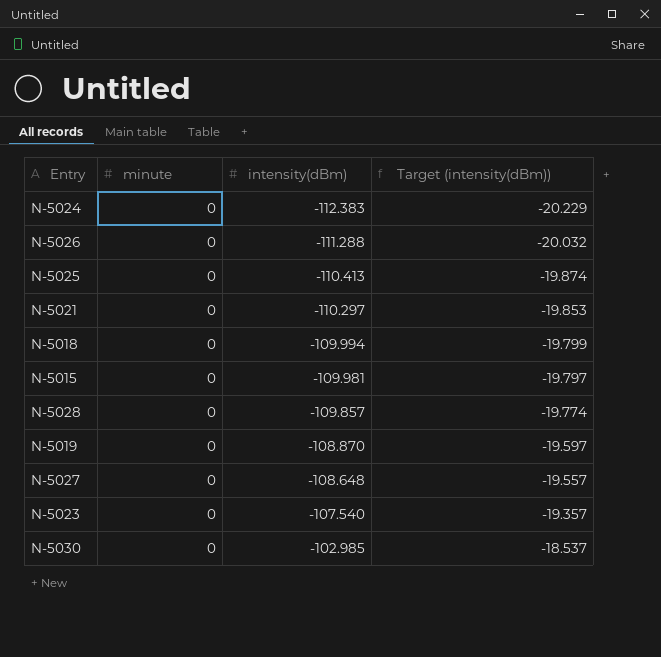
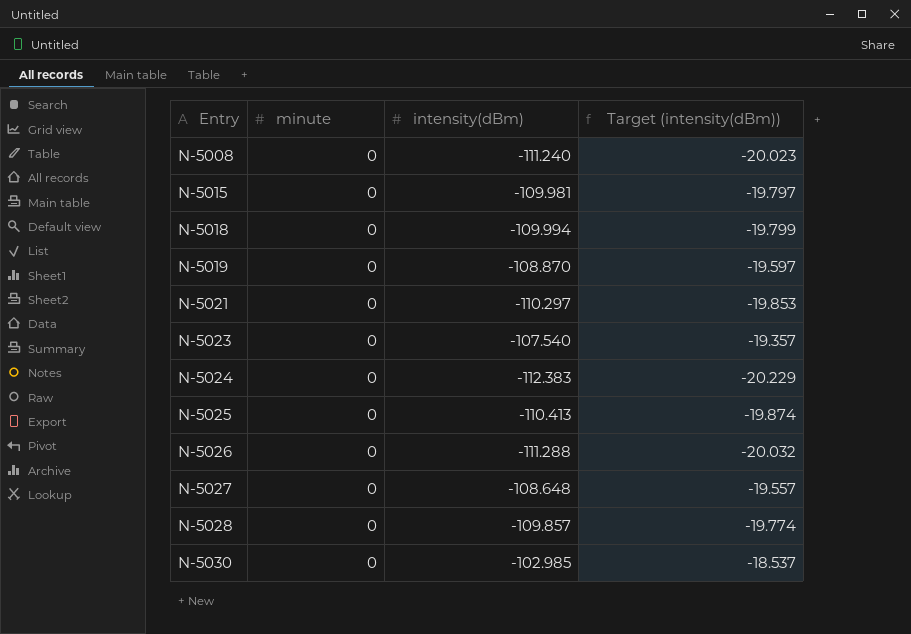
row order: intensity(dBm) ascending -> Entry ascending
row N-5008: none -> 0 | -111.240 | -20.023

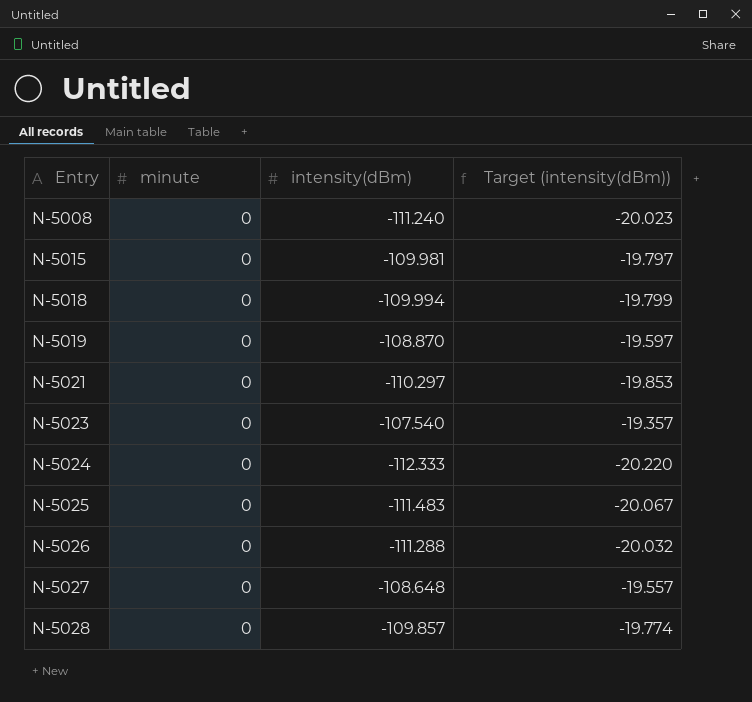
row N-5030: 0 | -102.985 | -18.537 -> none
N-5024 | intensity(dBm): -112.383 -> -112.333
N-5024 | Target (intensity(dBm)): -20.229 -> -20.220
N-5025 | intensity(dBm): -110.413 -> -111.483
N-5025 | Target (intensity(dBm)): -19.874 -> -20.067

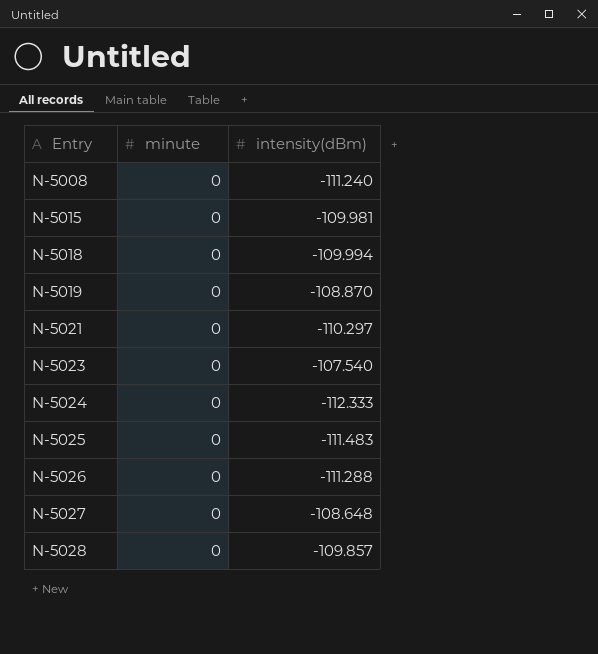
column Target (intensity(dBm)) | formula: [intensity(dBm)] * 0.18 -> none

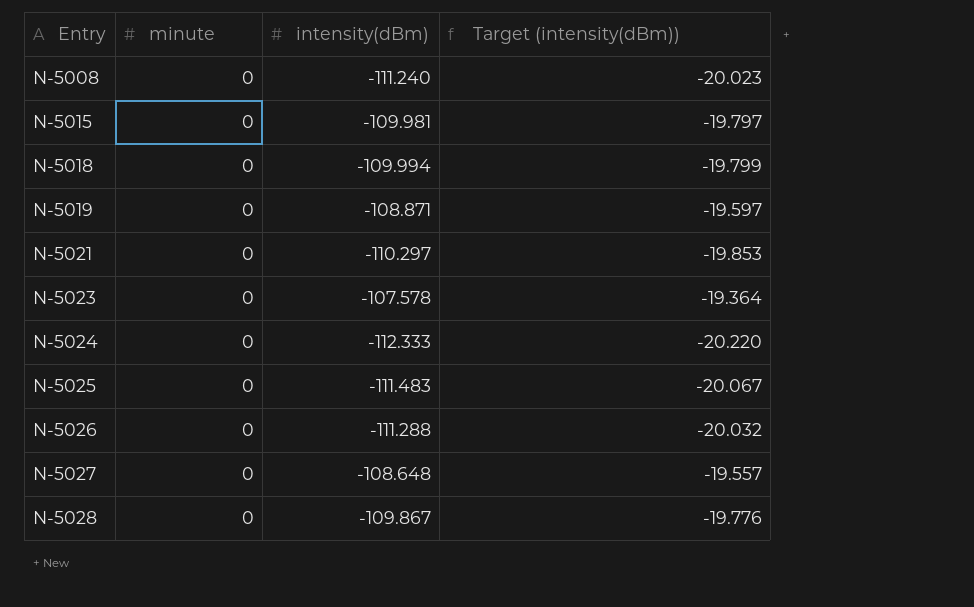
column Target (intensity(dBm)) | formula: none -> [intensity(dBm)] * 0.18
N-5019 | intensity(dBm): -108.870 -> -108.871
N-5023 | intensity(dBm): -107.540 -> -107.578
N-5028 | intensity(dBm): -109.857 -> -109.867

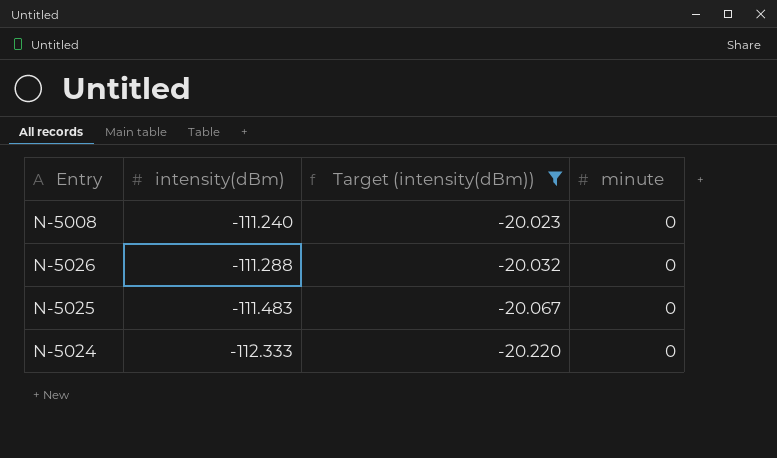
filter: none -> Target (intensity(dBm)) <= -20.023
row order: Entry ascending -> intensity(dBm) descending
column minute | position: 2 -> 4

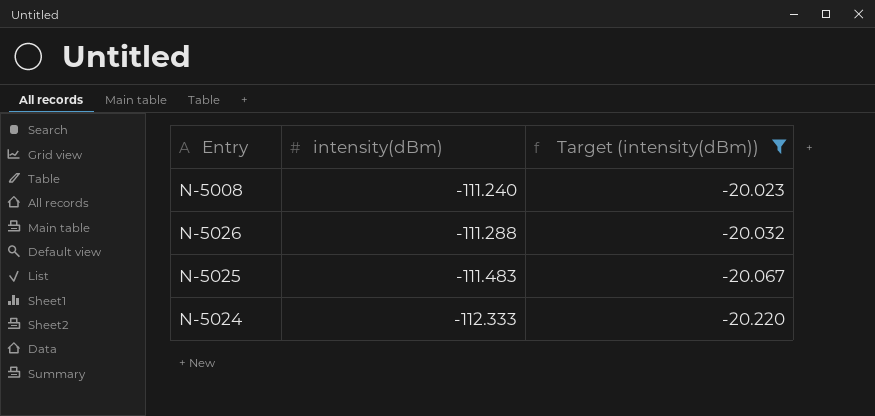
column minute | position: 4 -> none

